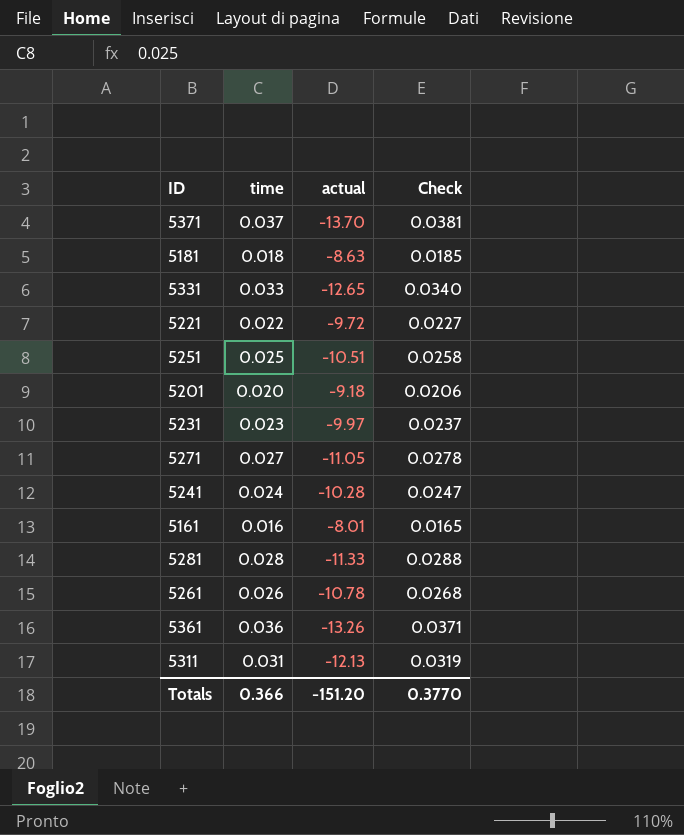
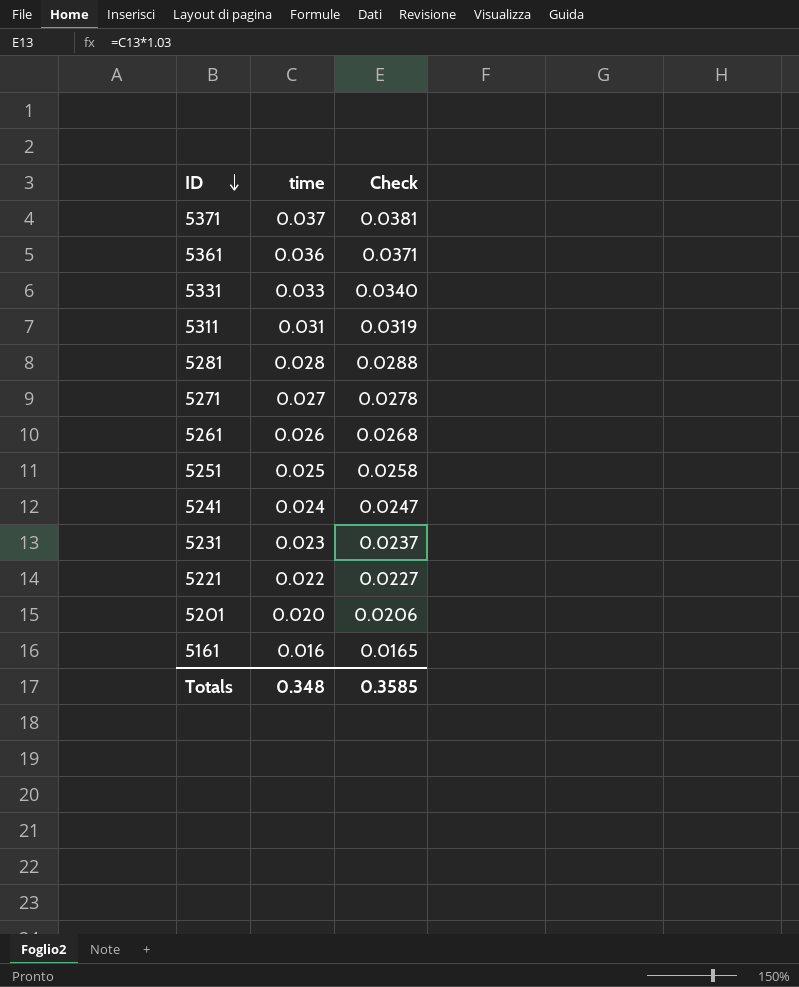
row order: none -> ID descending
column actual | position: 3 -> none
row 5181: 0.018 | -8.63 | 0.0185 -> none
Totals | time: 0.366 -> 0.348
Totals | Check: 0.3770 -> 0.3585

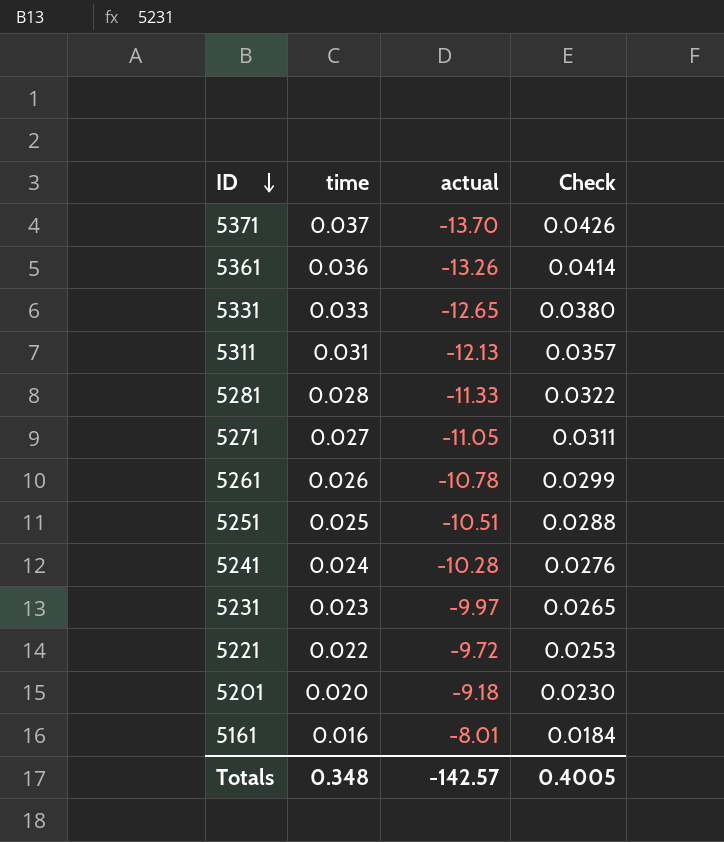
column actual | position: none -> 3
column Check | formula: [time] * 1.03 -> [time] * 1.15
Totals | Check: 0.3585 -> 0.4005

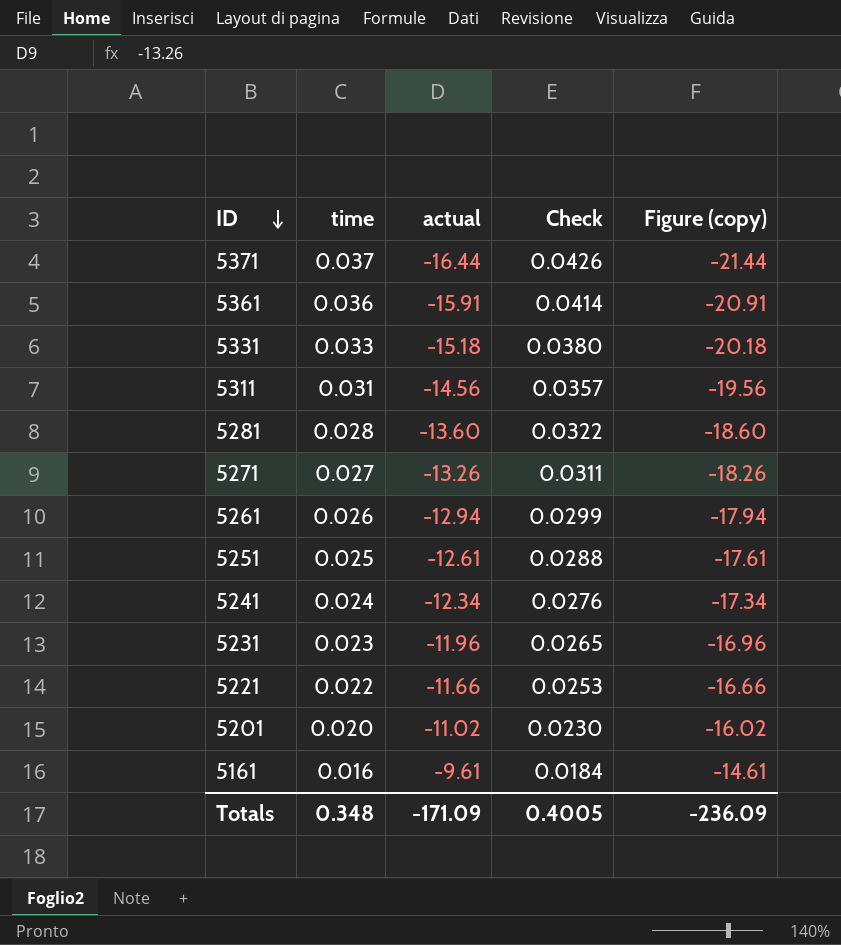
column Figure (copy) | formula: none -> [actual] - 5
5371 | actual: -13.70 -> -16.44
5361 | actual: -13.26 -> -15.91
5331 | actual: -12.65 -> -15.18
5311 | actual: -12.13 -> -14.56
5281 | actual: -11.33 -> -13.60
5271 | actual: -11.05 -> -13.26
5261 | actual: -10.78 -> -12.94
5251 | actual: -10.51 -> -12.61
5241 | actual: -10.28 -> -12.34
5231 | actual: -9.97 -> -11.96
5221 | actual: -9.72 -> -11.66
5201 | actual: -9.18 -> -11.02
5161 | actual: -8.01 -> -9.61
Totals | actual: -142.57 -> -171.09

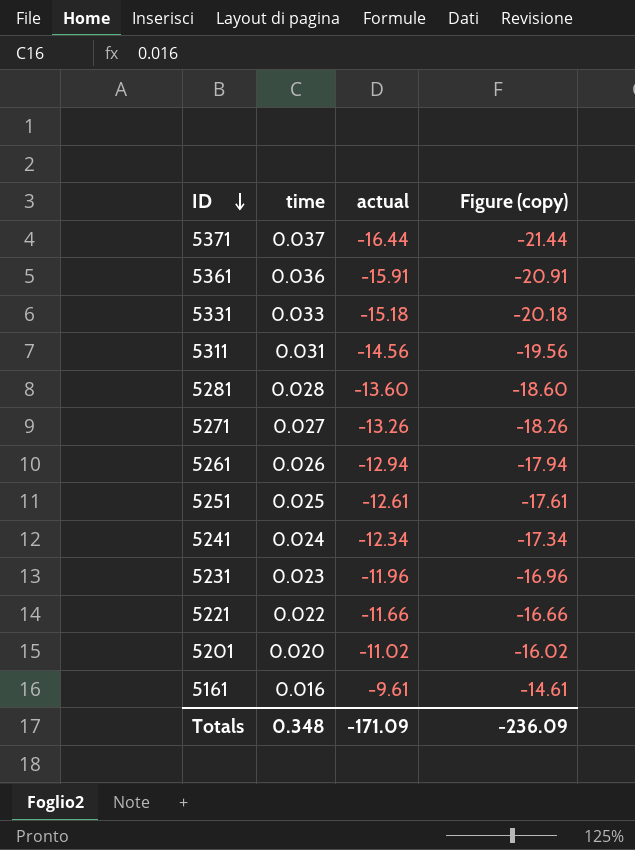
column Check | formula: [time] * 1.15 -> none

